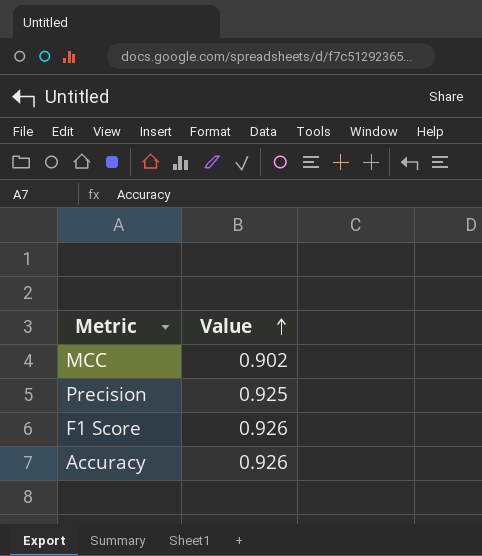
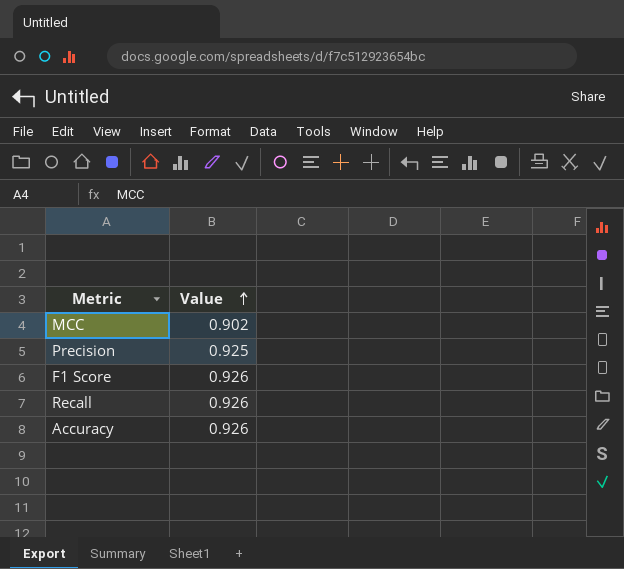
row Recall: none -> 0.926

